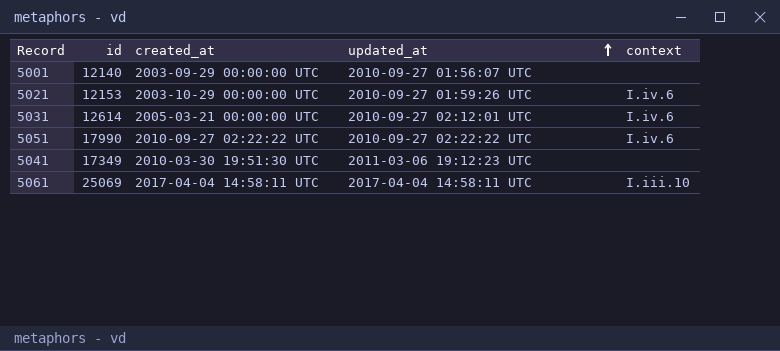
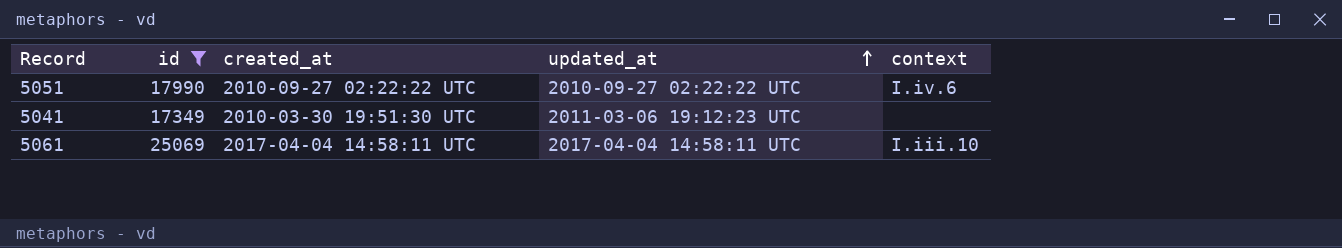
filter: none -> id >= 17349

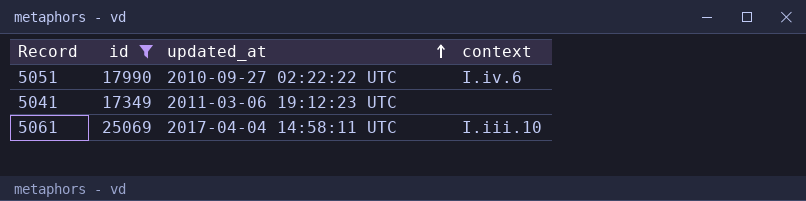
column created_at | position: 3 -> none

